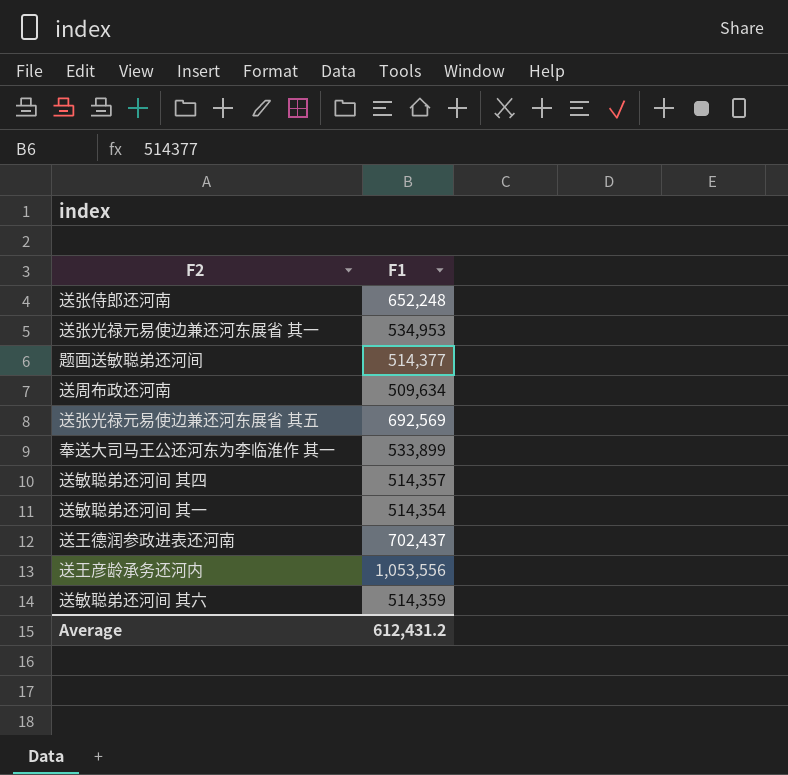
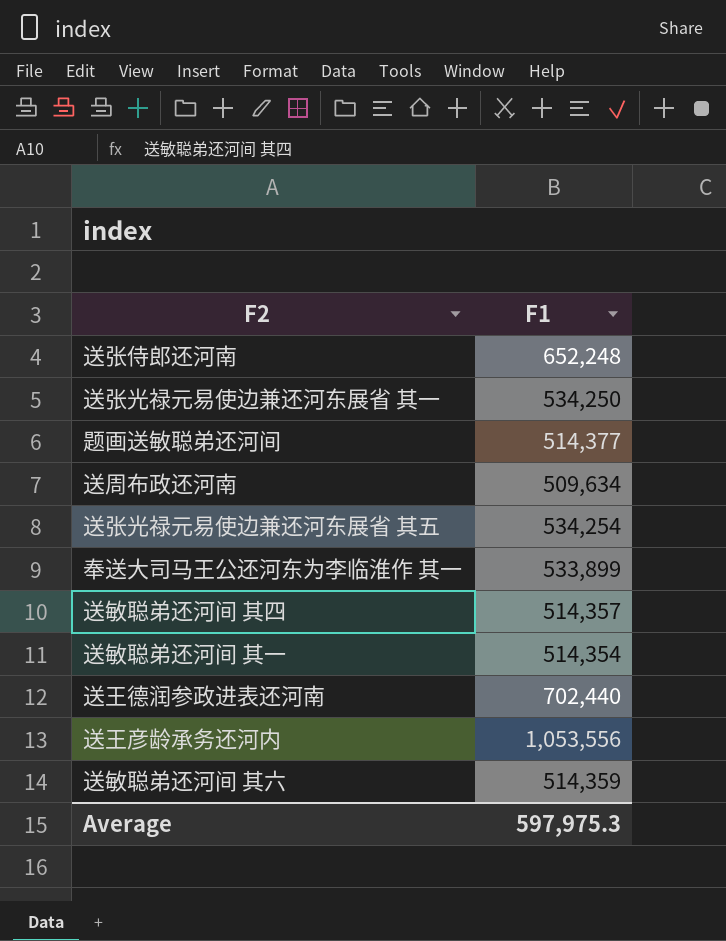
送张光禄元易使边兼还河东展省 其一 | F1: 534,953 -> 534,250
送张光禄元易使边兼还河东展省 其五 | F1: 692,569 -> 534,254
送王德润参政进表还河南 | F1: 702,437 -> 702,440
Average | F1: 612,431.2 -> 597,975.3

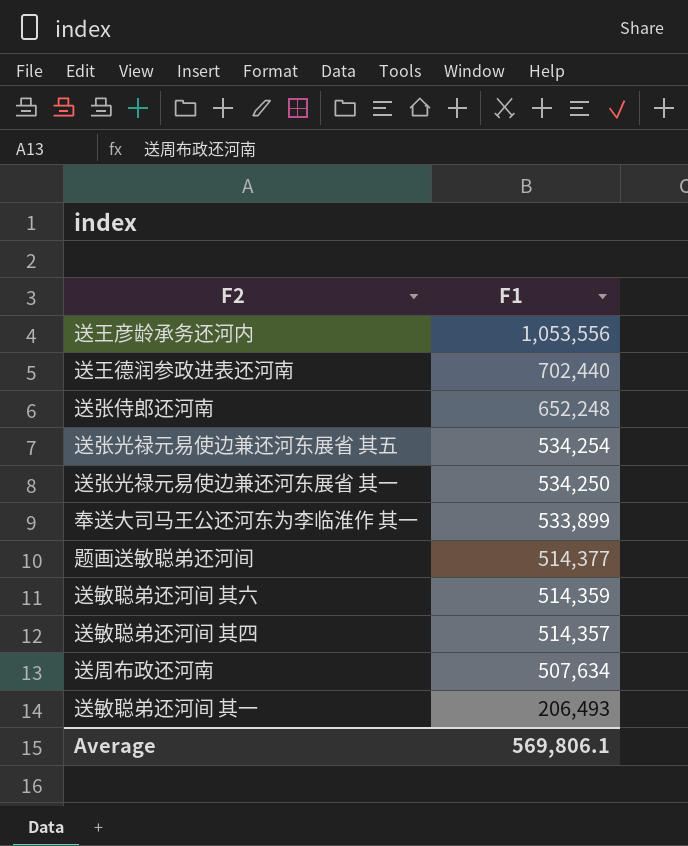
row order: none -> F1 descending
送周布政还河南 | F1: 509,634 -> 507,634
送敏聪弟还河间 其一 | F1: 514,354 -> 206,493
Average | F1: 597,975.3 -> 569,806.1

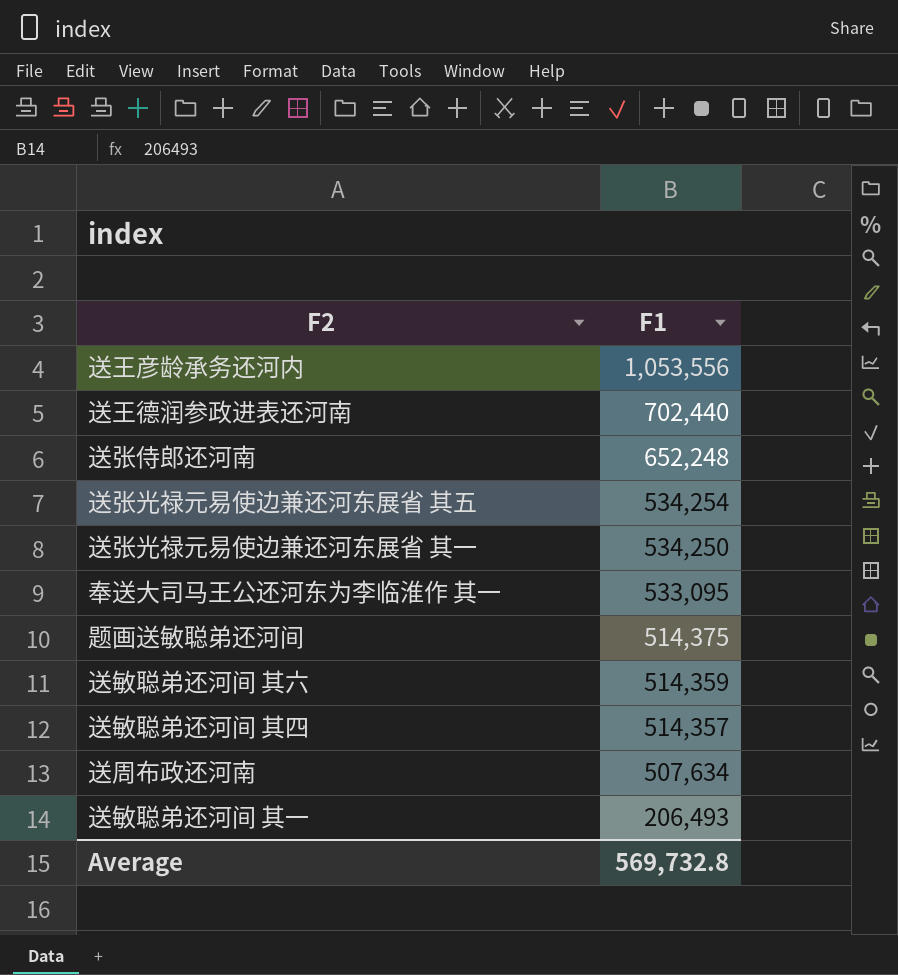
奉送大司马王公还河东为李临淮作 其一 | F1: 533,899 -> 533,095
题画送敏聪弟还河间 | F1: 514,377 -> 514,375
Average | F1: 569,806.1 -> 569,732.8

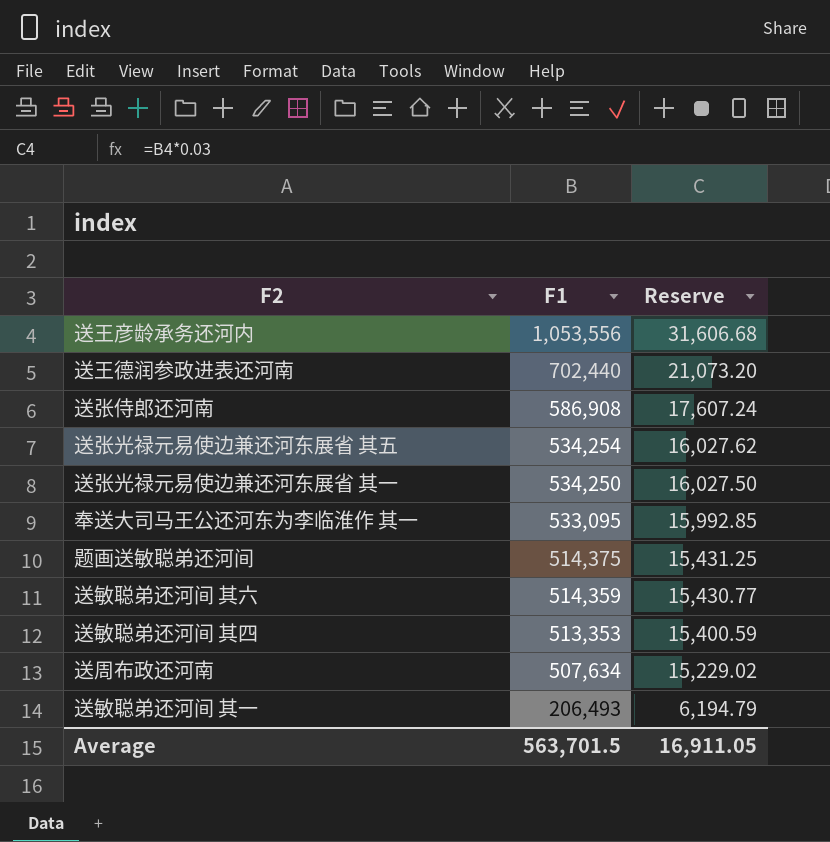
column Reserve | formula: none -> [F1] * 0.03
送张侍郎还河南 | F1: 652,248 -> 586,908
送敏聪弟还河间 其四 | F1: 514,357 -> 513,353
Average | F1: 569,732.8 -> 563,701.5

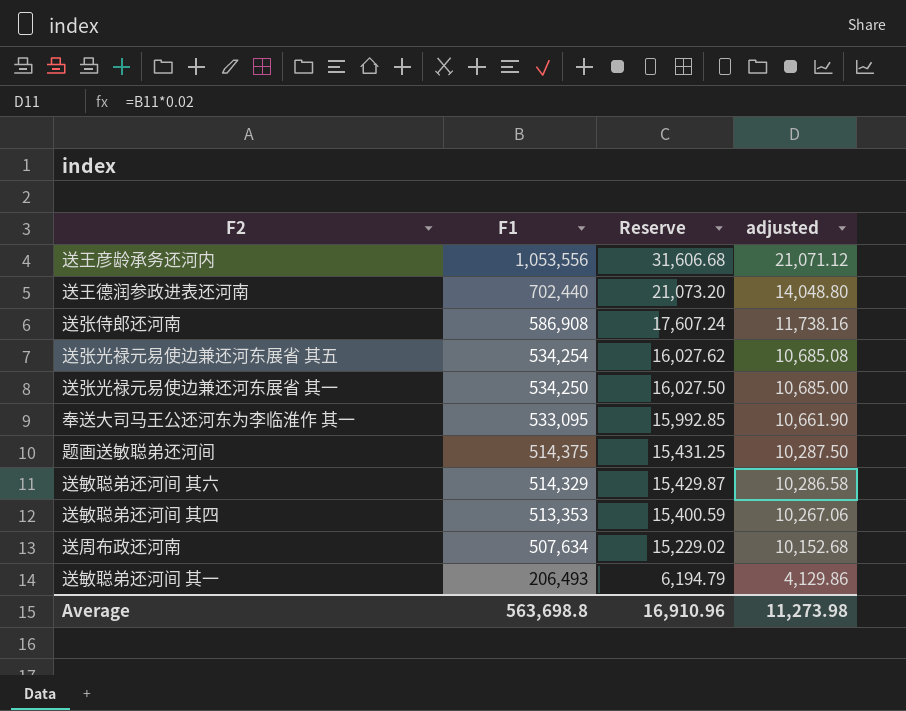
column adjusted | formula: none -> [F1] * 0.02
送敏聪弟还河间 其六 | F1: 514,359 -> 514,329
送敏聪弟还河间 其六 | Reserve: 15,430.77 -> 15,429.87
Average | F1: 563,701.5 -> 563,698.8
Average | Reserve: 16,911.05 -> 16,910.96

